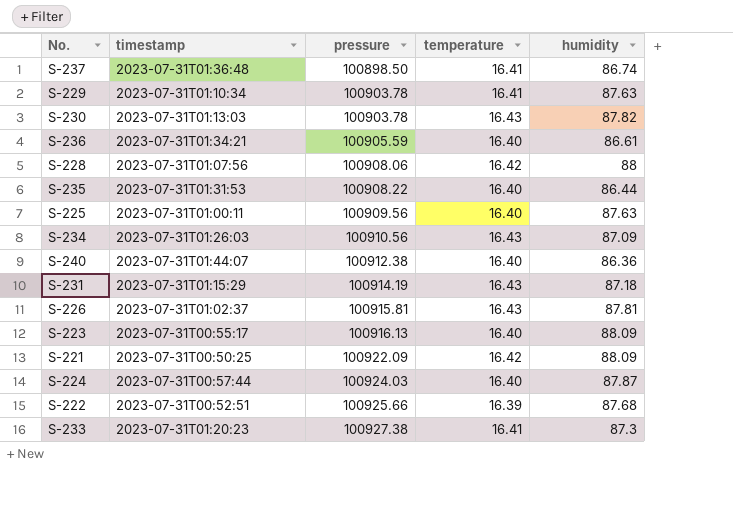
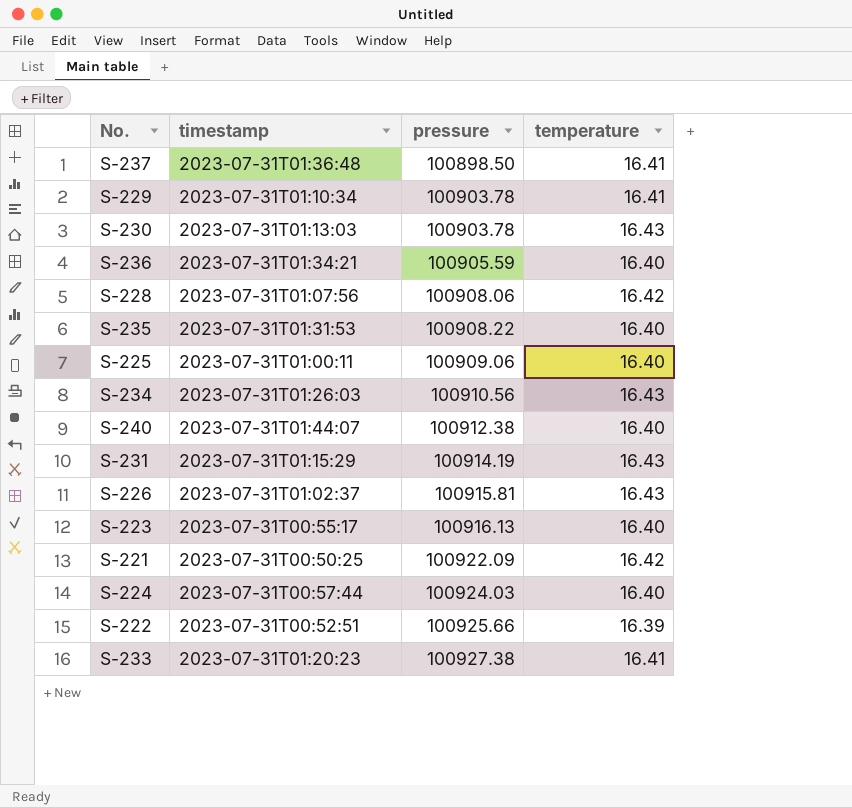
column humidity | position: 5 -> none
S-225 | pressure: 100909.56 -> 100909.06

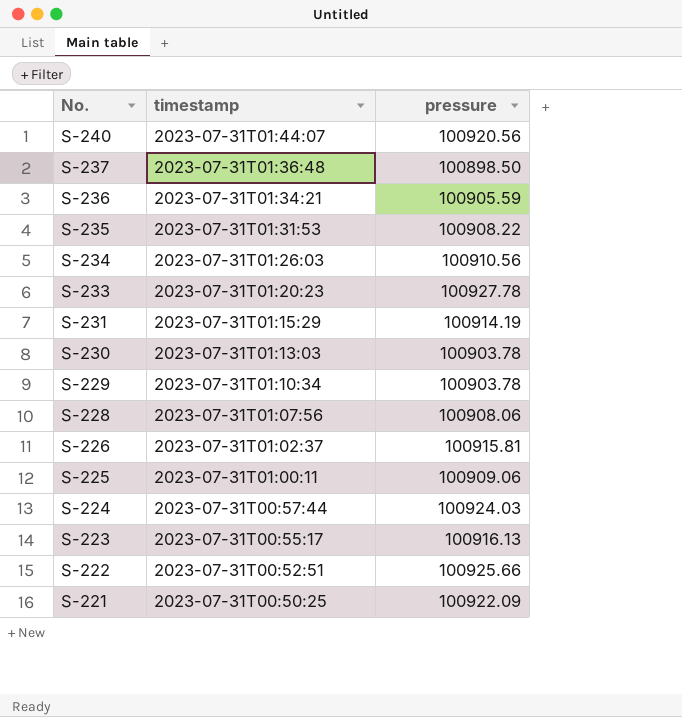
row order: pressure ascending -> No. descending
column temperature | position: 4 -> none
S-240 | pressure: 100912.38 -> 100920.56
S-233 | pressure: 100927.38 -> 100927.78

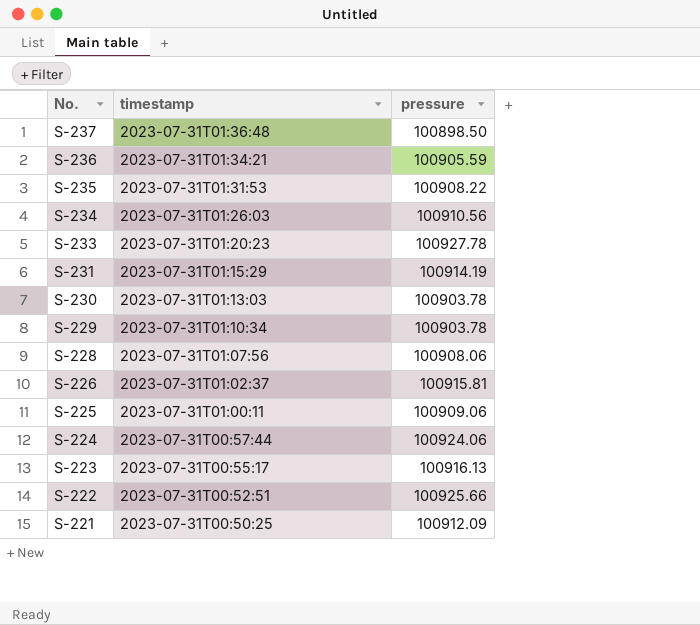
row S-240: 2023-07-31T01:44:07 | 100920.56 -> none
S-224 | pressure: 100924.03 -> 100924.06
S-221 | pressure: 100922.09 -> 100912.09

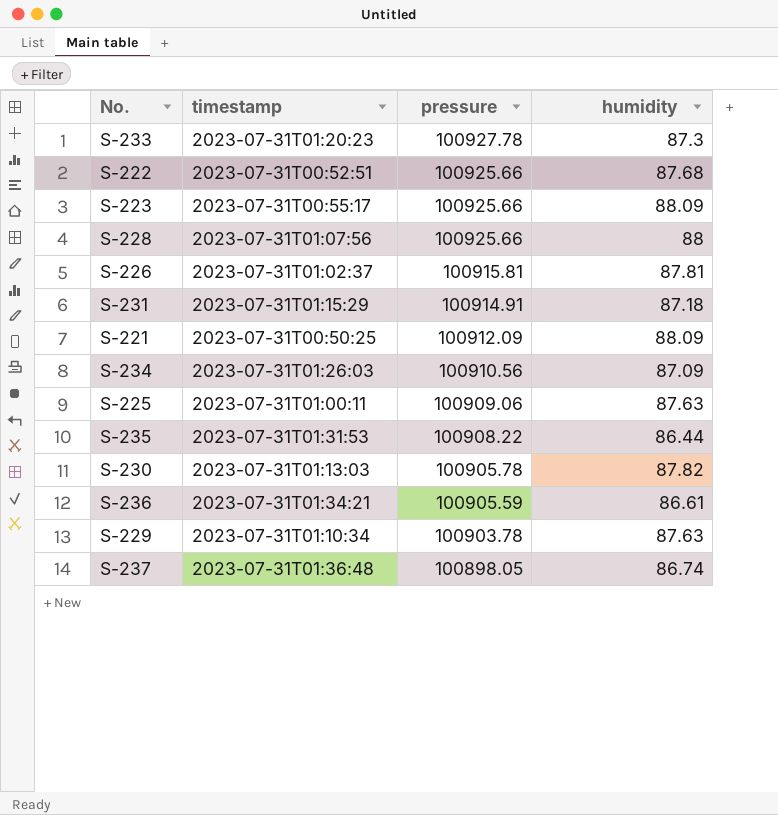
row order: No. descending -> pressure descending
column humidity | position: none -> 4
row S-224: 2023-07-31T00:57:44 | 100924.06 -> none
S-223 | pressure: 100916.13 -> 100925.66
S-228 | pressure: 100908.06 -> 100925.66
S-231 | pressure: 100914.19 -> 100914.91
S-230 | pressure: 100903.78 -> 100905.78
S-237 | pressure: 100898.50 -> 100898.05

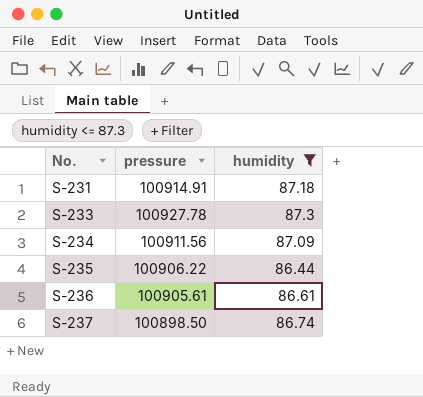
filter: none -> humidity <= 87.3
row order: pressure descending -> No. ascending
column timestamp | position: 2 -> none
S-234 | pressure: 100910.56 -> 100911.56
S-235 | pressure: 100908.22 -> 100906.22
S-236 | pressure: 100905.59 -> 100905.61
S-237 | pressure: 100898.05 -> 100898.50

